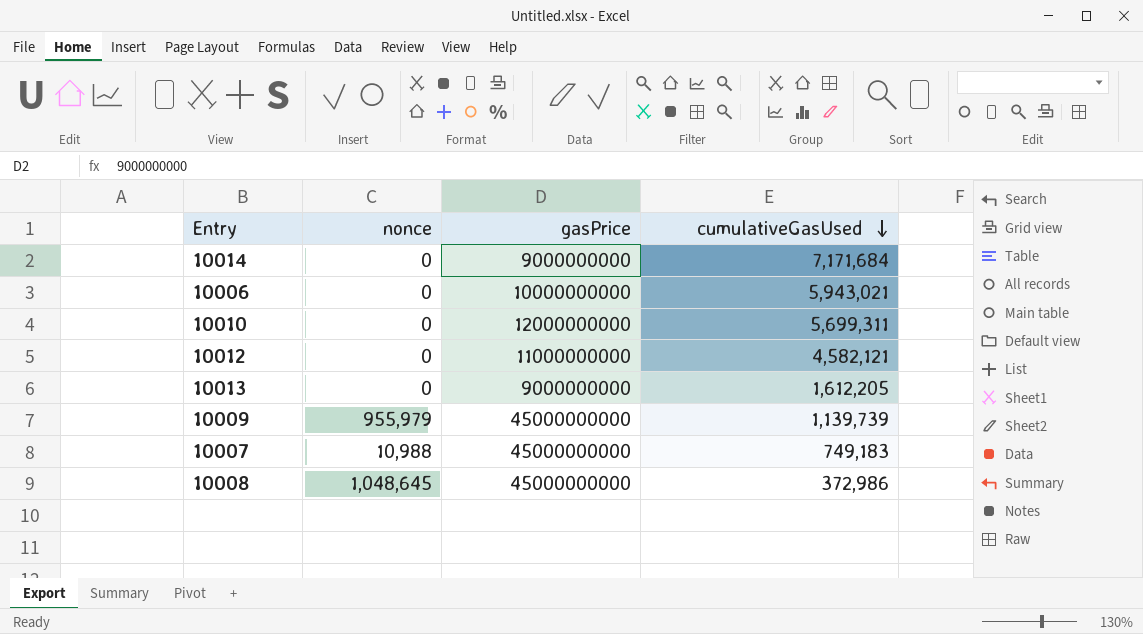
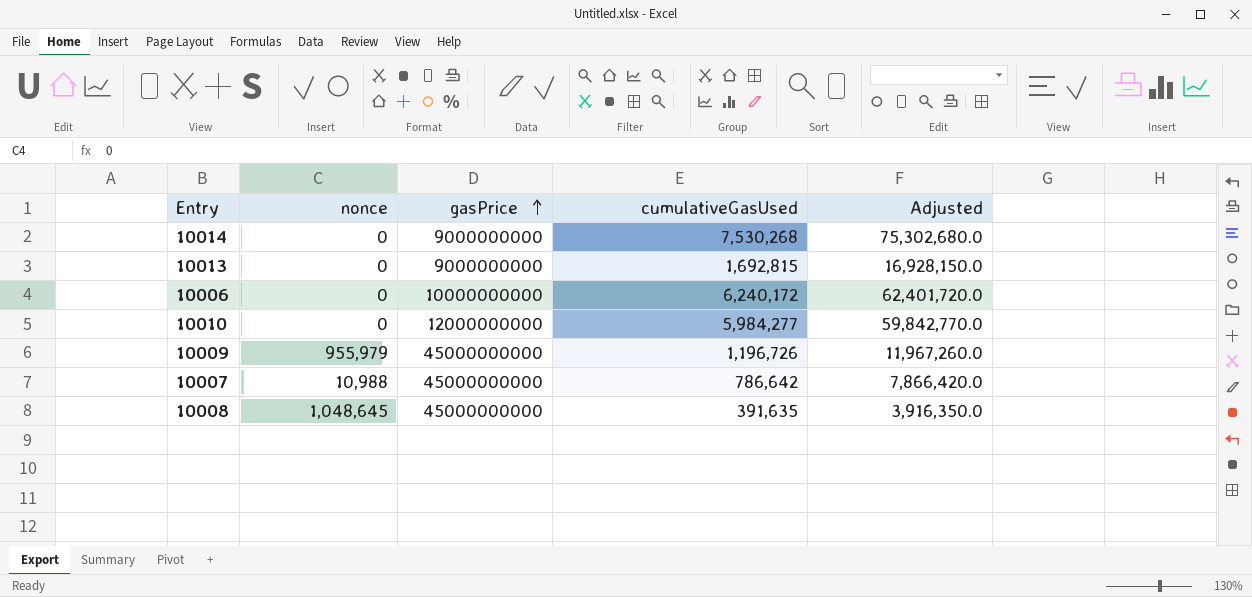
row order: cumulativeGasUsed descending -> gasPrice ascending
column Adjusted | formula: none -> [cumulativeGasUsed] * 10
row 10012: 0 | 11000000000 | 4,582,121 -> none
10014 | cumulativeGasUsed: 7,171,684 -> 7,530,268
10013 | cumulativeGasUsed: 1,612,205 -> 1,692,815
10006 | cumulativeGasUsed: 5,943,021 -> 6,240,172
10010 | cumulativeGasUsed: 5,699,311 -> 5,984,277
10009 | cumulativeGasUsed: 1,139,739 -> 1,196,726
10007 | cumulativeGasUsed: 749,183 -> 786,642
10008 | cumulativeGasUsed: 372,986 -> 391,635

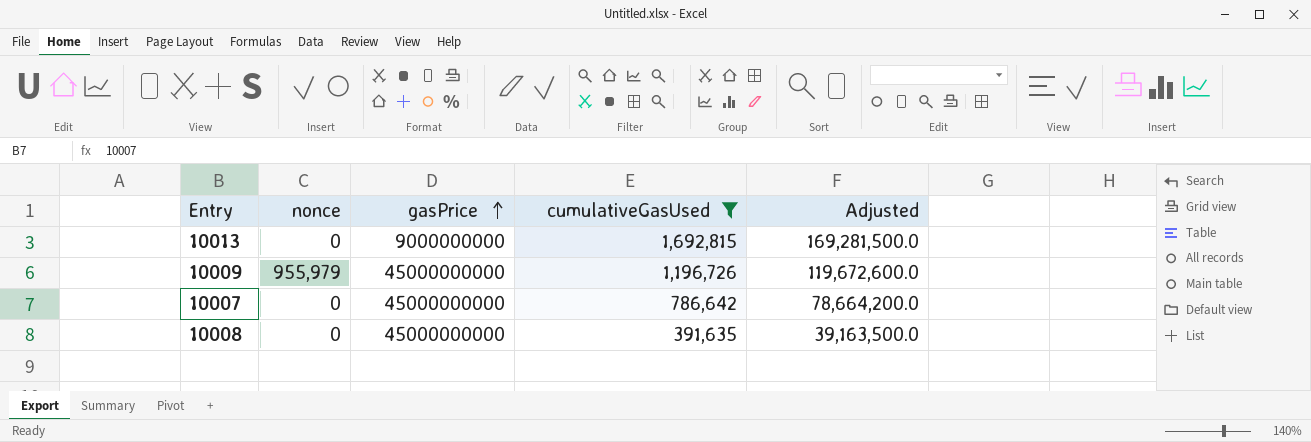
filter: none -> cumulativeGasUsed <= 1,692,815
column Adjusted | formula: [cumulativeGasUsed] * 10 -> [cumulativeGasUsed] * 100
10007 | nonce: 10,988 -> 0
10008 | nonce: 1,048,645 -> 0

